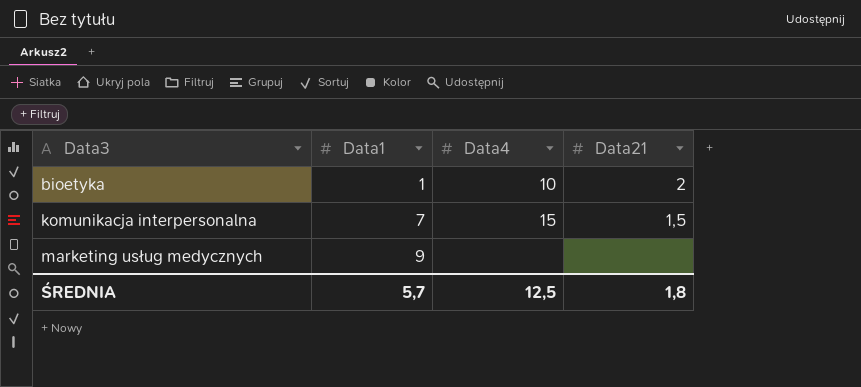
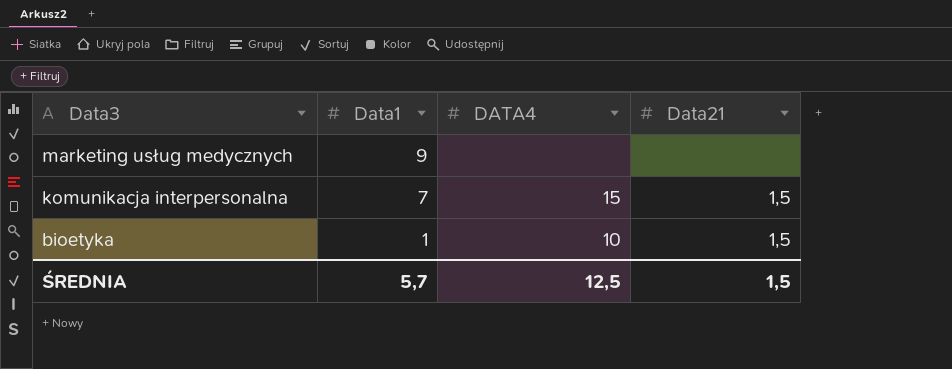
row order: Data3 ascending -> Data3 descending
column name: Data4 -> DATA4
bioetyka | Data21: 2 -> 1,5
ŚREDNIA | Data21: 1,8 -> 1,5

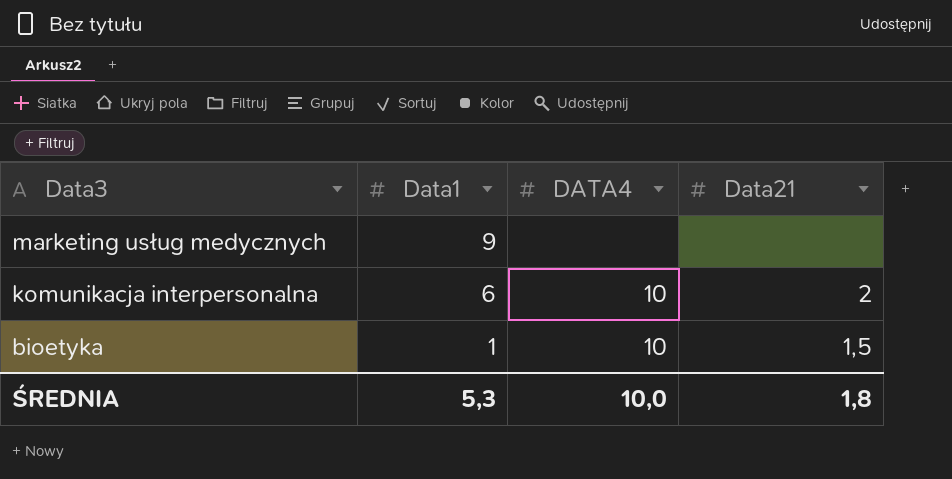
komunikacja interpersonalna | Data1: 7 -> 6
komunikacja interpersonalna | DATA4: 15 -> 10
komunikacja interpersonalna | Data21: 1,5 -> 2
ŚREDNIA | Data1: 5,7 -> 5,3
ŚREDNIA | DATA4: 12,5 -> 10,0
ŚREDNIA | Data21: 1,5 -> 1,8

